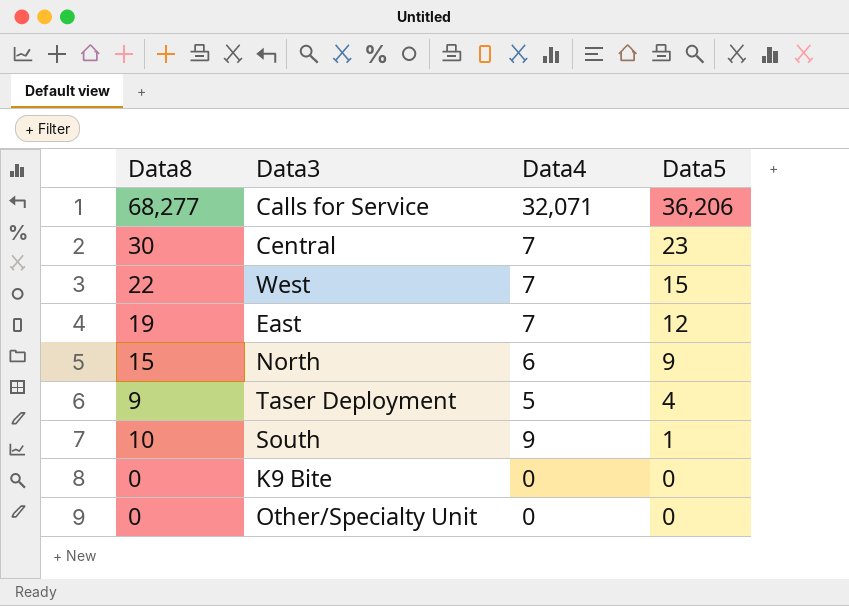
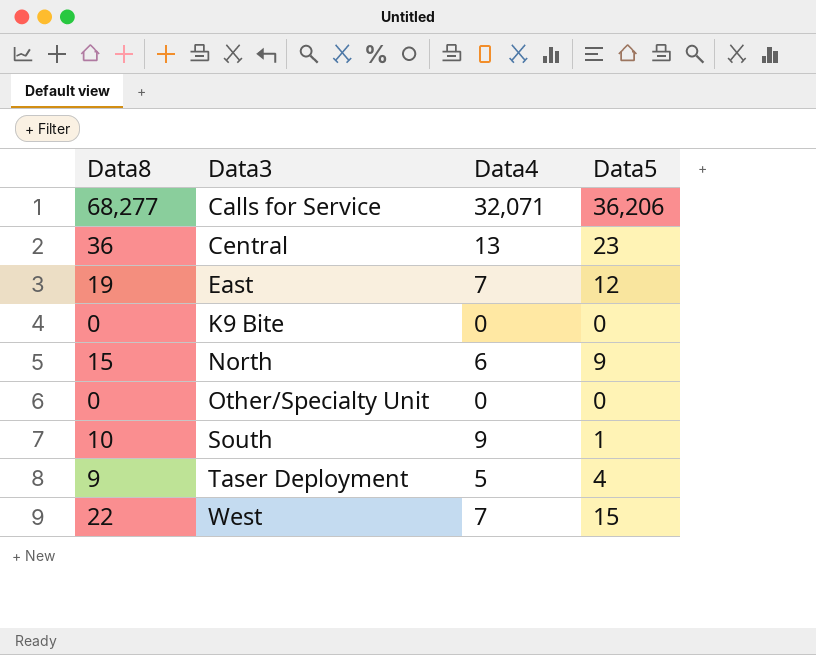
row order: Data5 descending -> Data3 ascending
Central | Data8: 30 -> 36
Central | Data4: 7 -> 13

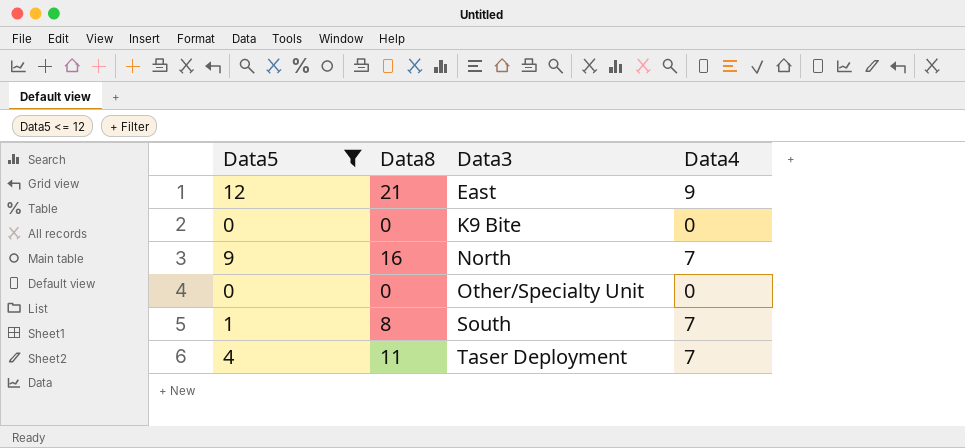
filter: none -> Data5 <= 12
column Data5 | position: 4 -> 1
East | Data8: 19 -> 21
East | Data4: 7 -> 9
North | Data8: 15 -> 16
North | Data4: 6 -> 7
South | Data8: 10 -> 8
South | Data4: 9 -> 7
Taser Deployment | Data8: 9 -> 11
Taser Deployment | Data4: 5 -> 7

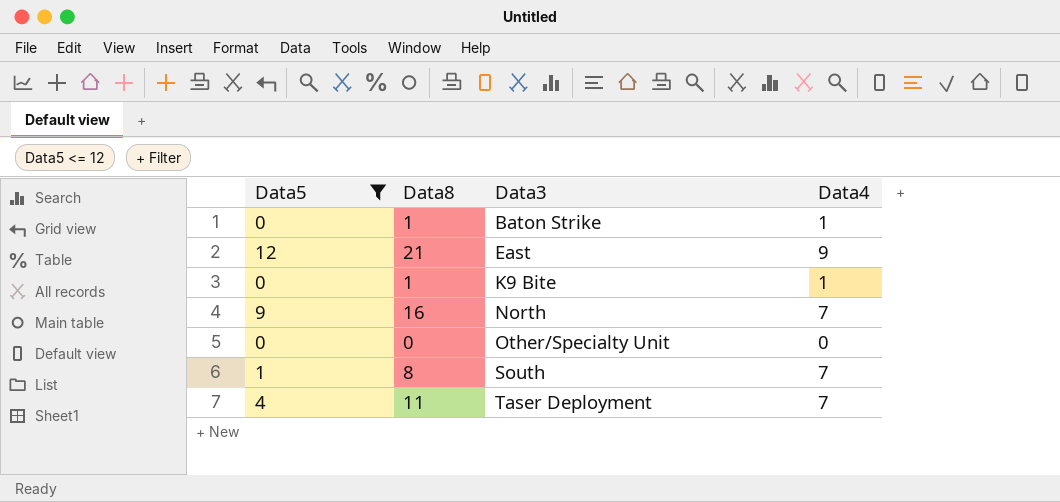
row Baton Strike: none -> 0 | 1 | 1
K9 Bite | Data8: 0 -> 1
K9 Bite | Data4: 0 -> 1

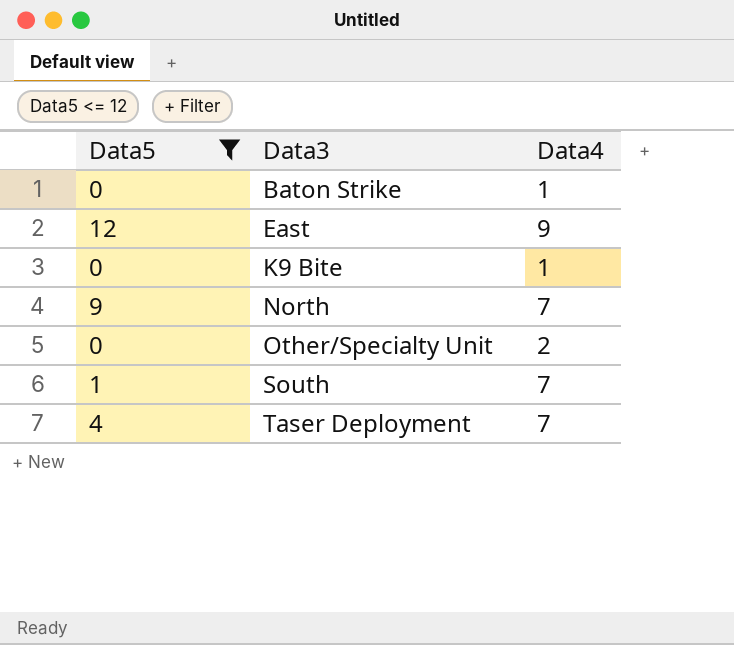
column Data8 | formula: [Data5] + [Data4] -> none
Other/Specialty Unit | Data4: 0 -> 2

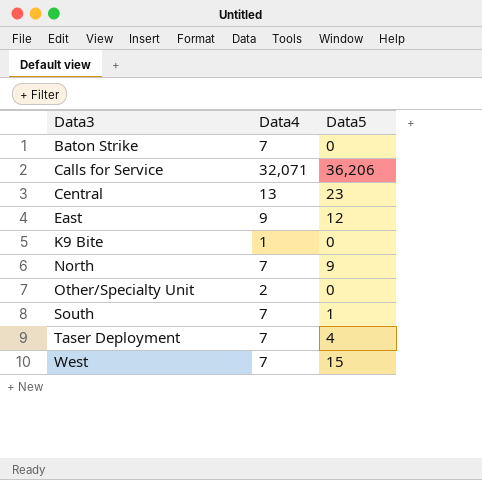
filter: Data5 <= 12 -> none
column Data5 | position: 1 -> 3
Baton Strike | Data4: 1 -> 7

